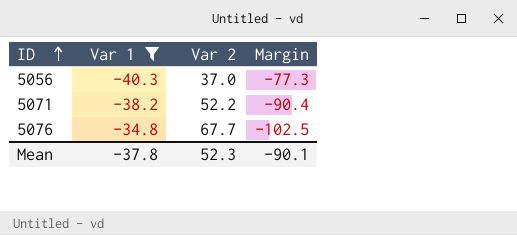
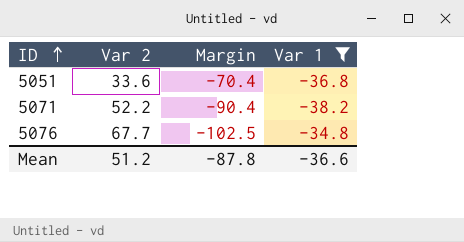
column Var 1 | position: 2 -> 4
row 5056: -40.3 | 37.0 | -77.3 -> none
row 5051: none -> 33.6 | -70.4 | -36.8
Mean | Var 2: 52.3 -> 51.2
Mean | Margin: -90.1 -> -87.8
Mean | Var 1: -37.8 -> -36.6

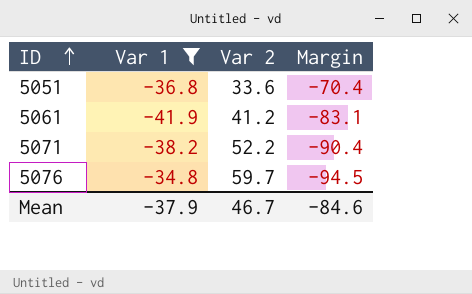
column Var 1 | position: 4 -> 2
row 5061: none -> -41.9 | 41.2 | -83.1
5076 | Var 2: 67.7 -> 59.7
5076 | Margin: -102.5 -> -94.5
Mean | Var 1: -36.6 -> -37.9
Mean | Var 2: 51.2 -> 46.7
Mean | Margin: -87.8 -> -84.6

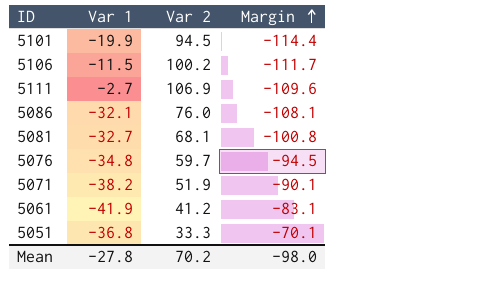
filter: Var 1 <= -34.8 -> none
row order: ID ascending -> Margin ascending
5071 | Var 2: 52.2 -> 51.9
5071 | Margin: -90.4 -> -90.1
5051 | Var 2: 33.6 -> 33.3
5051 | Margin: -70.4 -> -70.1
Mean | Var 1: -37.9 -> -27.8
Mean | Var 2: 46.7 -> 70.2
Mean | Margin: -84.6 -> -98.0

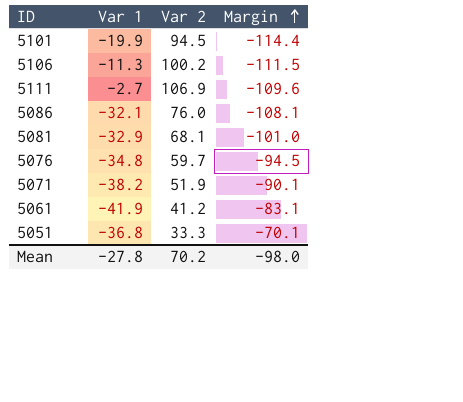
5106 | Var 1: -11.5 -> -11.3
5106 | Margin: -111.7 -> -111.5
5081 | Var 1: -32.7 -> -32.9
5081 | Margin: -100.8 -> -101.0

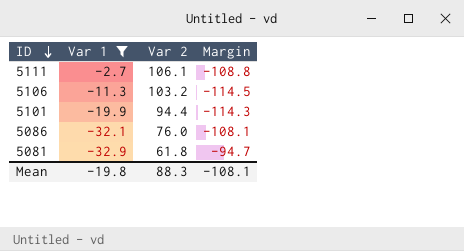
filter: none -> Var 1 >= -32.9
row order: Margin ascending -> ID descending
5111 | Var 2: 106.9 -> 106.1
5111 | Margin: -109.6 -> -108.8
5106 | Var 2: 100.2 -> 103.2
5106 | Margin: -111.5 -> -114.5
5101 | Var 2: 94.5 -> 94.4
5101 | Margin: -114.4 -> -114.3
5081 | Var 2: 68.1 -> 61.8
5081 | Margin: -101.0 -> -94.7
Mean | Var 1: -27.8 -> -19.8
Mean | Var 2: 70.2 -> 88.3
Mean | Margin: -98.0 -> -108.1

